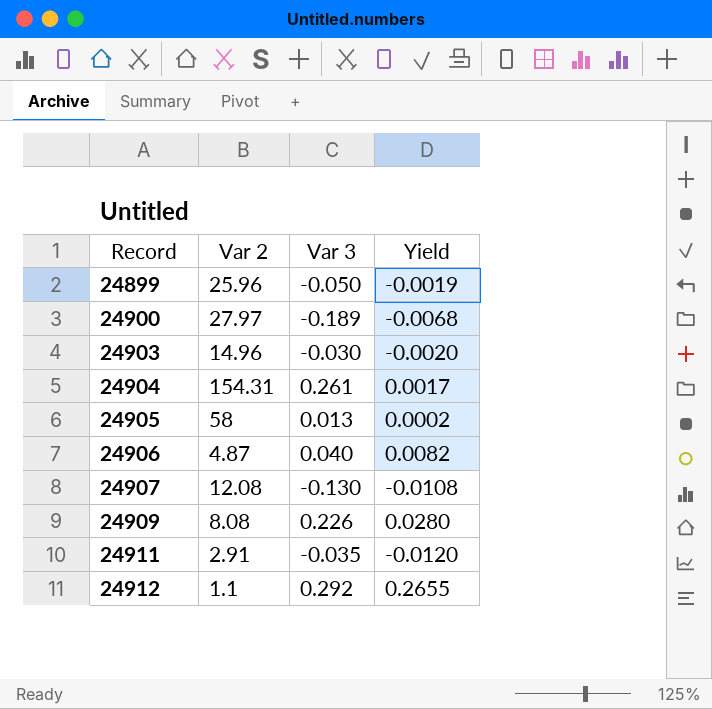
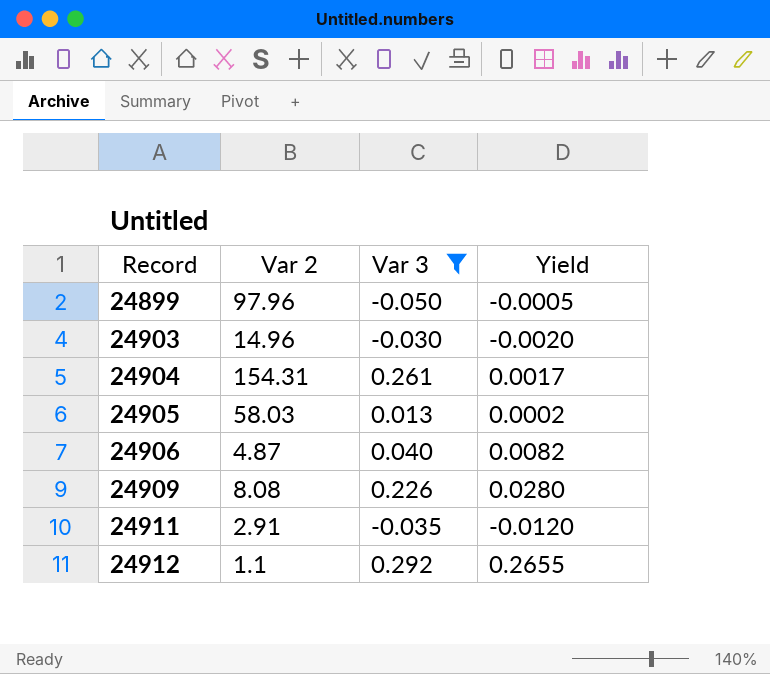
filter: none -> Var 3 >= -0.050
24899 | Var 2: 25.96 -> 97.96
24899 | Yield: -0.0019 -> -0.0005
24905 | Var 2: 58 -> 58.03

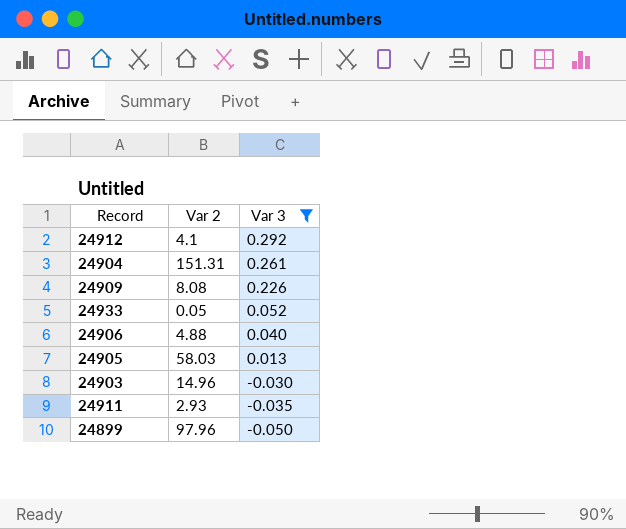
row order: Record ascending -> Var 3 descending
column Yield | formula: [Var 3] / [Var 2] -> none
24912 | Var 2: 1.1 -> 4.1
24904 | Var 2: 154.31 -> 151.31
row 24933: none -> 0.05 | 0.052
24906 | Var 2: 4.87 -> 4.88
24911 | Var 2: 2.91 -> 2.93

